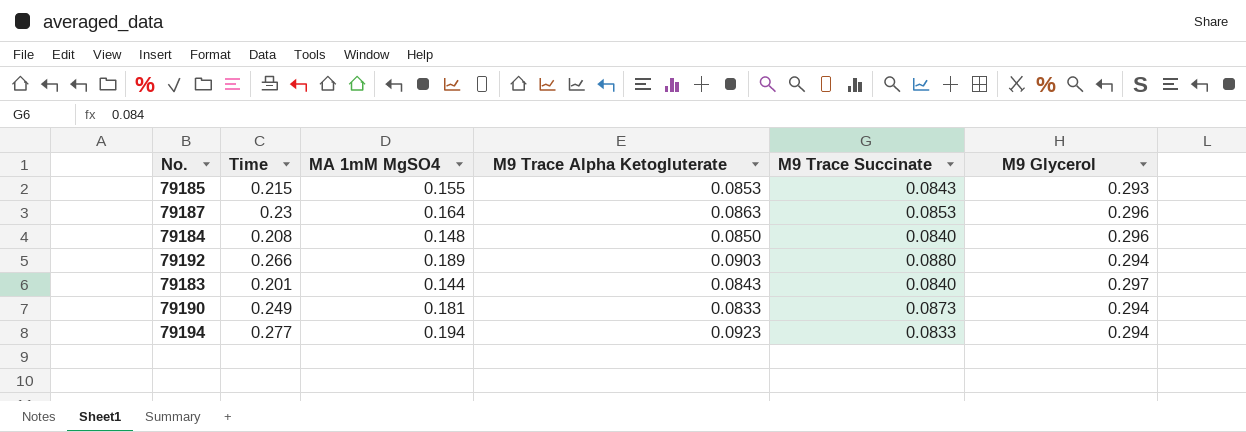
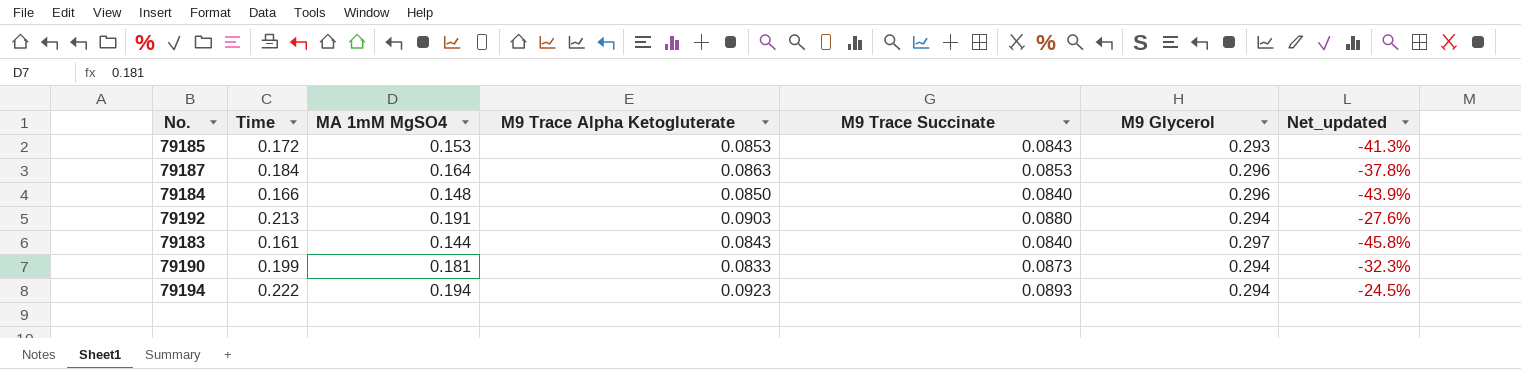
column Net_updated | formula: none -> ([Time] - [M9 Glycerol]) / [M9 Glycerol]
79185 | Time: 0.215 -> 0.172
79185 | MA 1mM MgSO4: 0.155 -> 0.153
79187 | Time: 0.23 -> 0.184
79184 | Time: 0.208 -> 0.166
79192 | Time: 0.266 -> 0.213
79192 | MA 1mM MgSO4: 0.189 -> 0.191
79183 | Time: 0.201 -> 0.161
79190 | Time: 0.249 -> 0.199
79194 | Time: 0.277 -> 0.222
79194 | M9 Trace Succinate: 0.0833 -> 0.0893

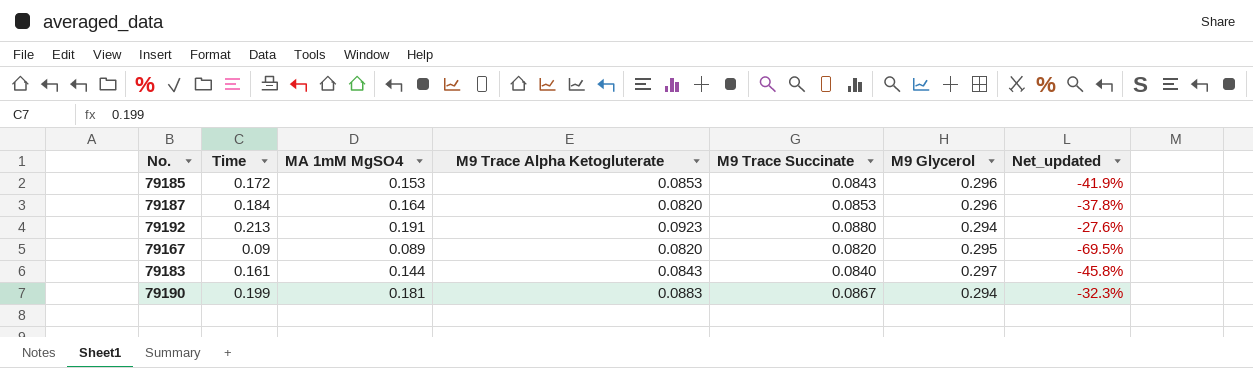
row 79184: 0.166 | 0.148 | 0.0850 | 0.0840 | 0.296 | -43.9% -> none
row 79194: 0.222 | 0.194 | 0.0923 | 0.0893 | 0.294 | -24.5% -> none
79185 | M9 Glycerol: 0.293 -> 0.296
79185 | Net_updated: -41.3% -> -41.9%
79187 | M9 Trace Alpha Ketogluterate: 0.0863 -> 0.0820
79192 | M9 Trace Alpha Ketogluterate: 0.0903 -> 0.0923
row 79167: none -> 0.09 | 0.089 | 0.0820 | 0.0820 | 0.295 | -69.5%
79190 | M9 Trace Alpha Ketogluterate: 0.0833 -> 0.0883
79190 | M9 Trace Succinate: 0.0873 -> 0.0867

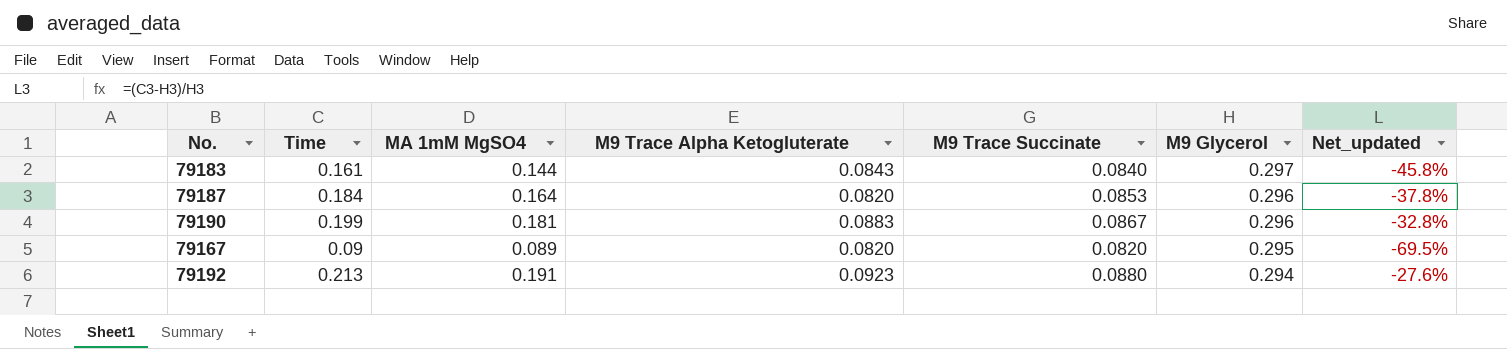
row order: none -> M9 Glycerol descending
row 79185: 0.172 | 0.153 | 0.0853 | 0.0843 | 0.296 | -41.9% -> none
79190 | M9 Glycerol: 0.294 -> 0.296
79190 | Net_updated: -32.3% -> -32.8%

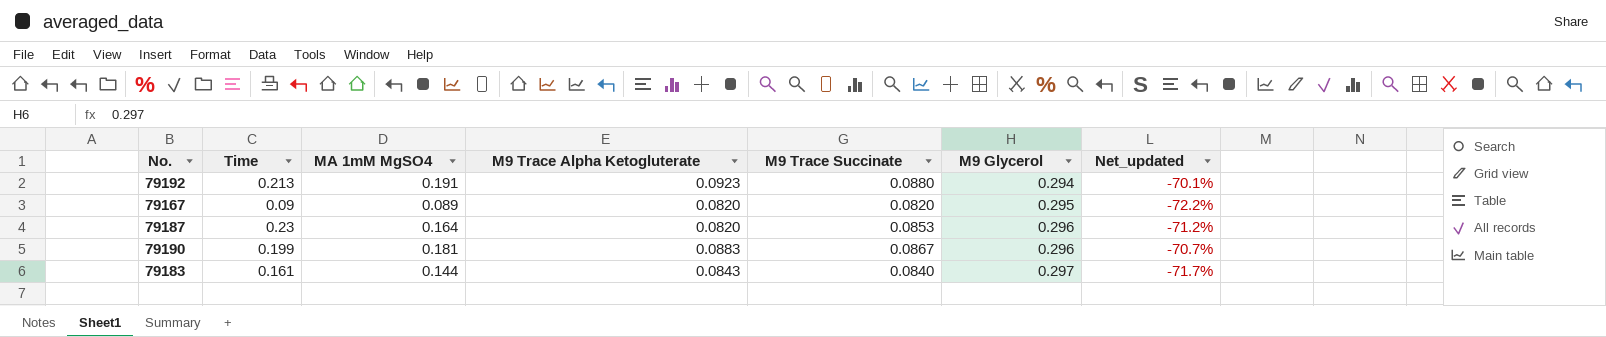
row order: M9 Glycerol descending -> M9 Glycerol ascending
column Net_updated | formula: ([Time] - [M9 Glycerol]) / [M9 Glycerol] -> ([M9 Trace Succinate] - [M9 Glycerol]) / [M9 Glycerol]
79187 | Time: 0.184 -> 0.23

